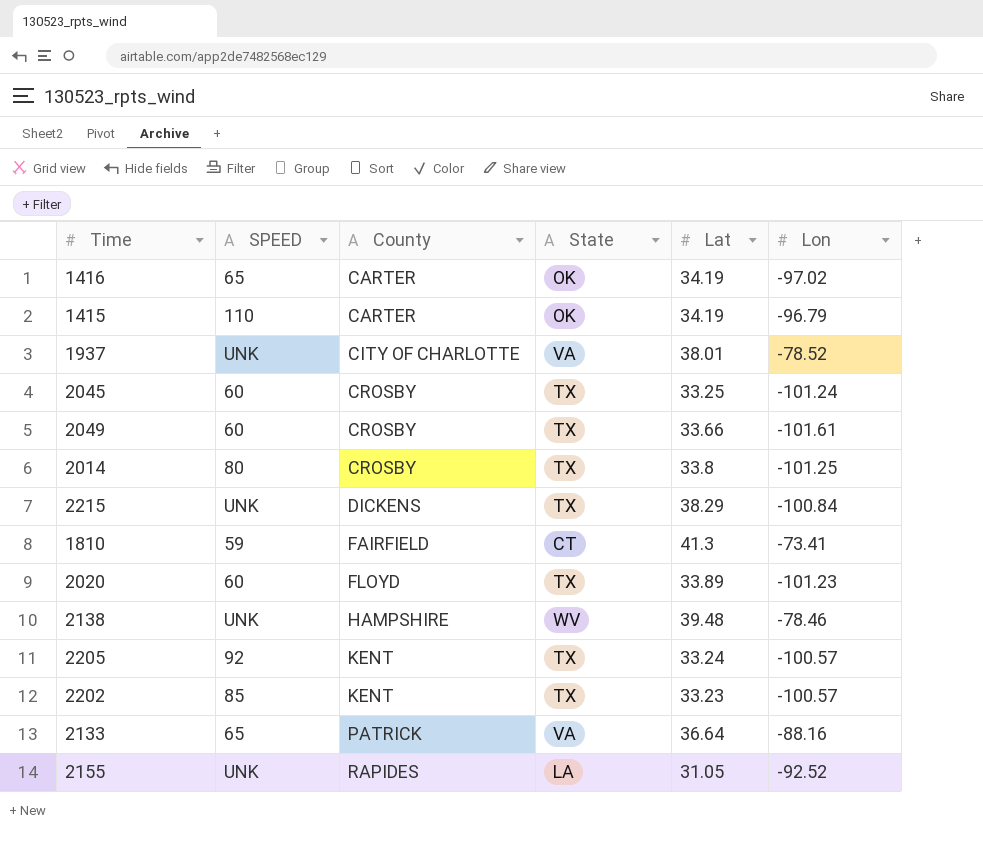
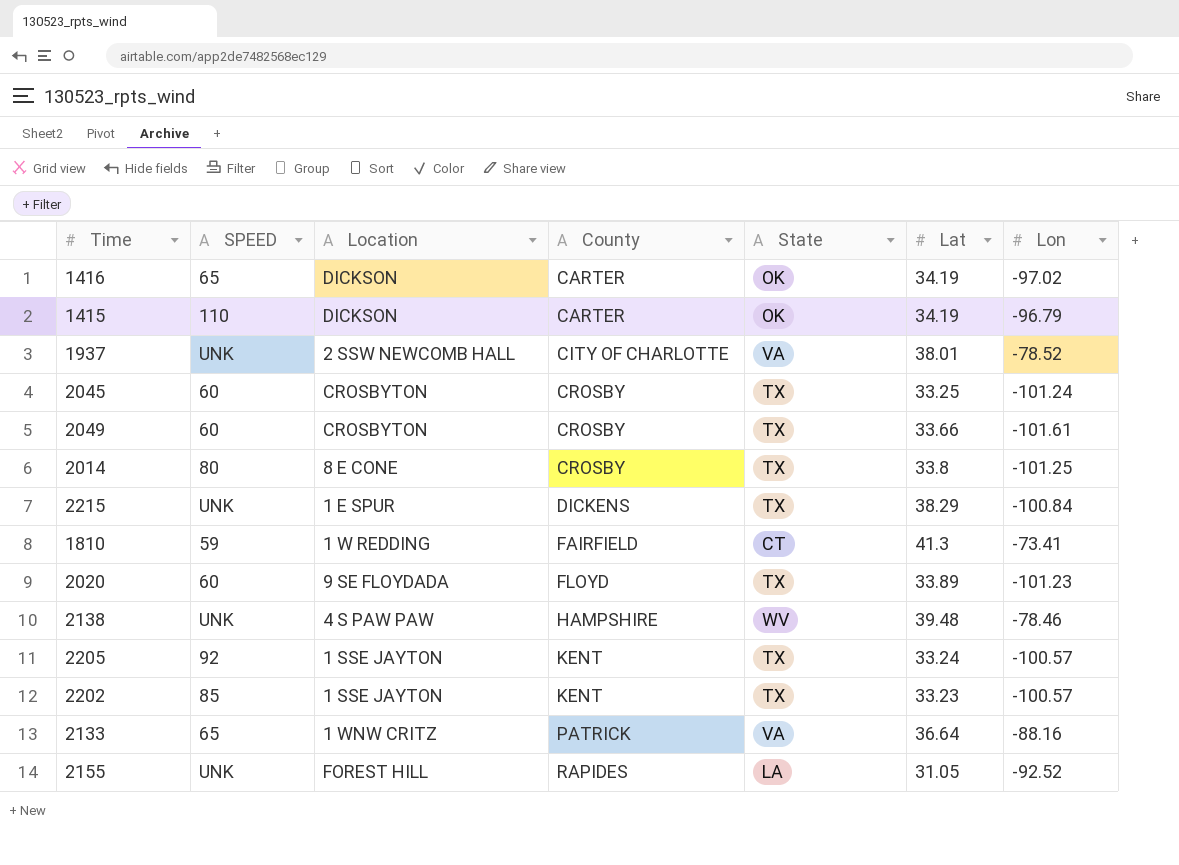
column Location | position: none -> 3

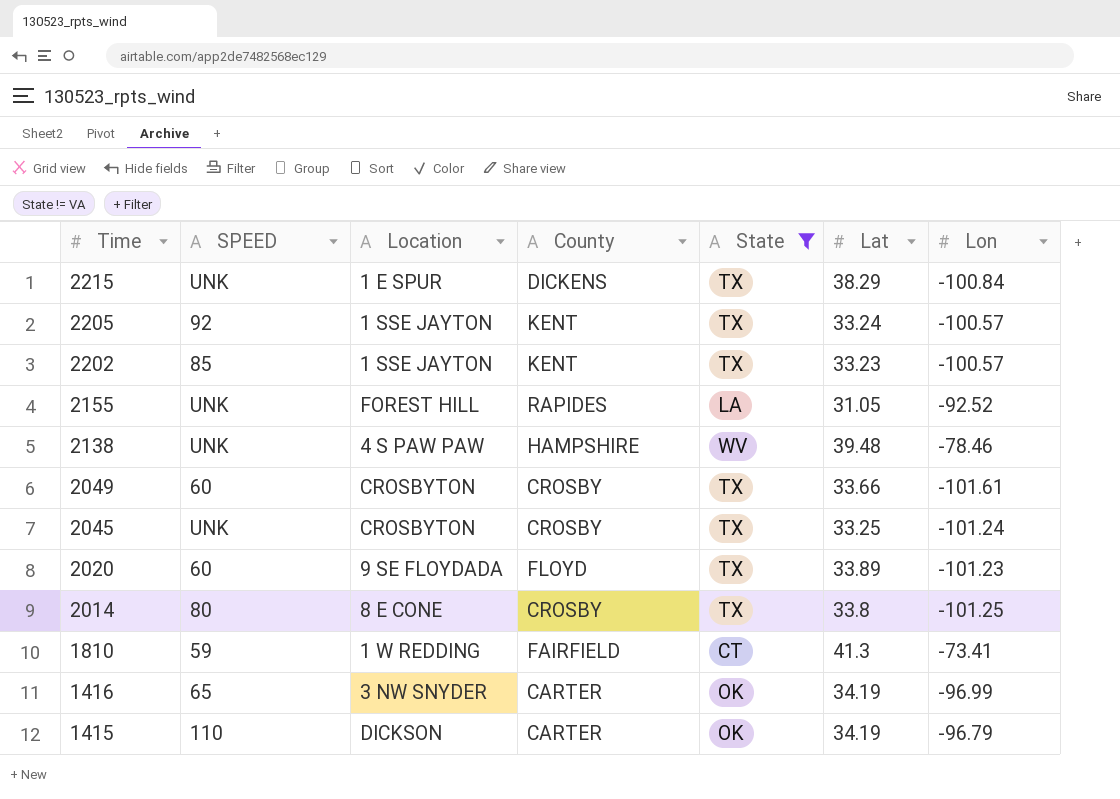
filter: none -> State != VA
row order: County ascending -> Time descending
2045 | SPEED: 60 -> UNK
1416 | Location: DICKSON -> 3 NW SNYDER
1416 | Lon: -97.02 -> -96.99

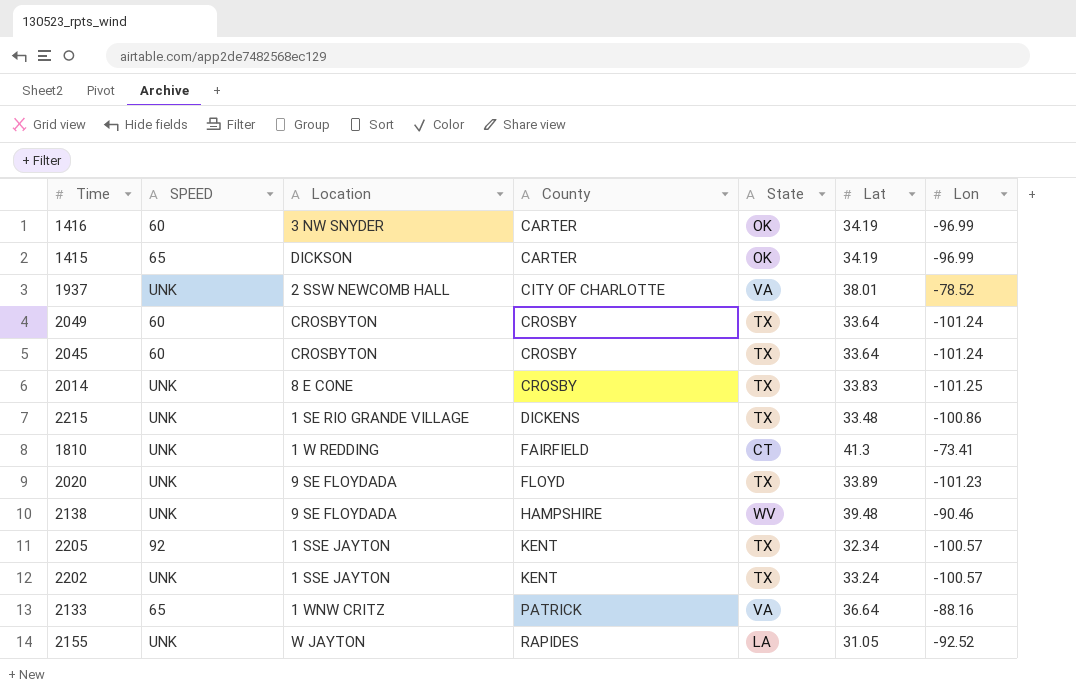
filter: State != VA -> none
row order: Time descending -> County ascending
1416 | SPEED: 65 -> 60
1415 | SPEED: 110 -> 65
1415 | Lon: -96.79 -> -96.99
2049 | Lat: 33.66 -> 33.64
2049 | Lon: -101.61 -> -101.24
2045 | SPEED: UNK -> 60
2045 | Lat: 33.25 -> 33.64
2014 | SPEED: 80 -> UNK
2014 | Lat: 33.8 -> 33.83
2215 | Location: 1 E SPUR -> 1 SE RIO GRANDE VILLAGE
2215 | Lat: 38.29 -> 33.48
2215 | Lon: -100.84 -> -100.86
1810 | SPEED: 59 -> UNK
2020 | SPEED: 60 -> UNK
2138 | Location: 4 S PAW PAW -> 9 SE FLOYDADA
2138 | Lon: -78.46 -> -90.46
2205 | Lat: 33.24 -> 32.34
2202 | SPEED: 85 -> UNK
2202 | Lat: 33.23 -> 33.24
2155 | Location: FOREST HILL -> W JAYTON

